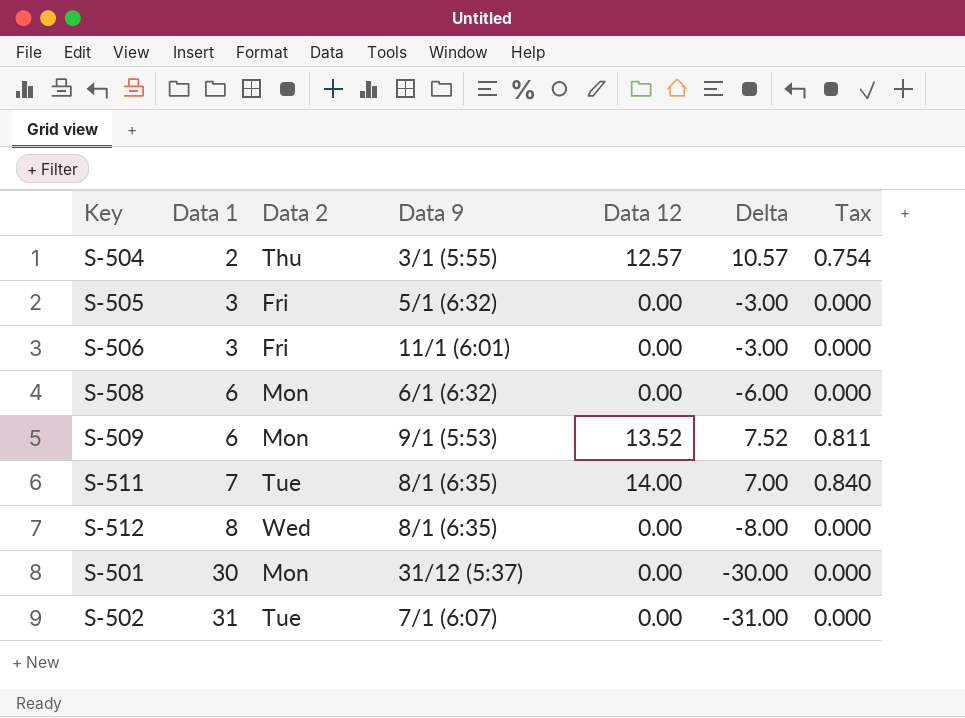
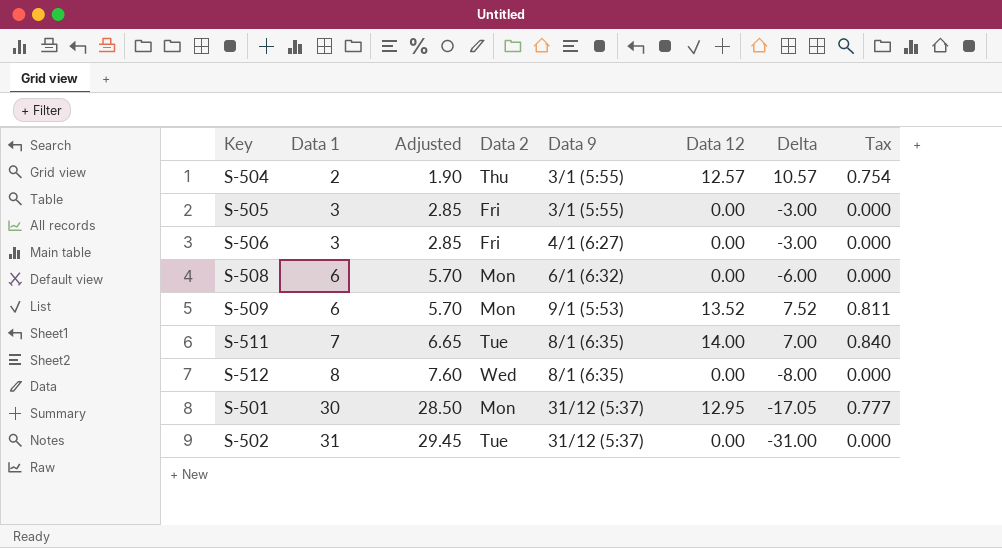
column Adjusted | formula: none -> [Data 1] * 0.95
S-505 | Data 9: 5/1 (6:32) -> 3/1 (5:55)
S-506 | Data 9: 11/1 (6:01) -> 4/1 (6:27)
S-501 | Data 12: 0.00 -> 12.95
S-501 | Delta: -30.00 -> -17.05
S-501 | Tax: 0.000 -> 0.777
S-502 | Data 9: 7/1 (6:07) -> 31/12 (5:37)

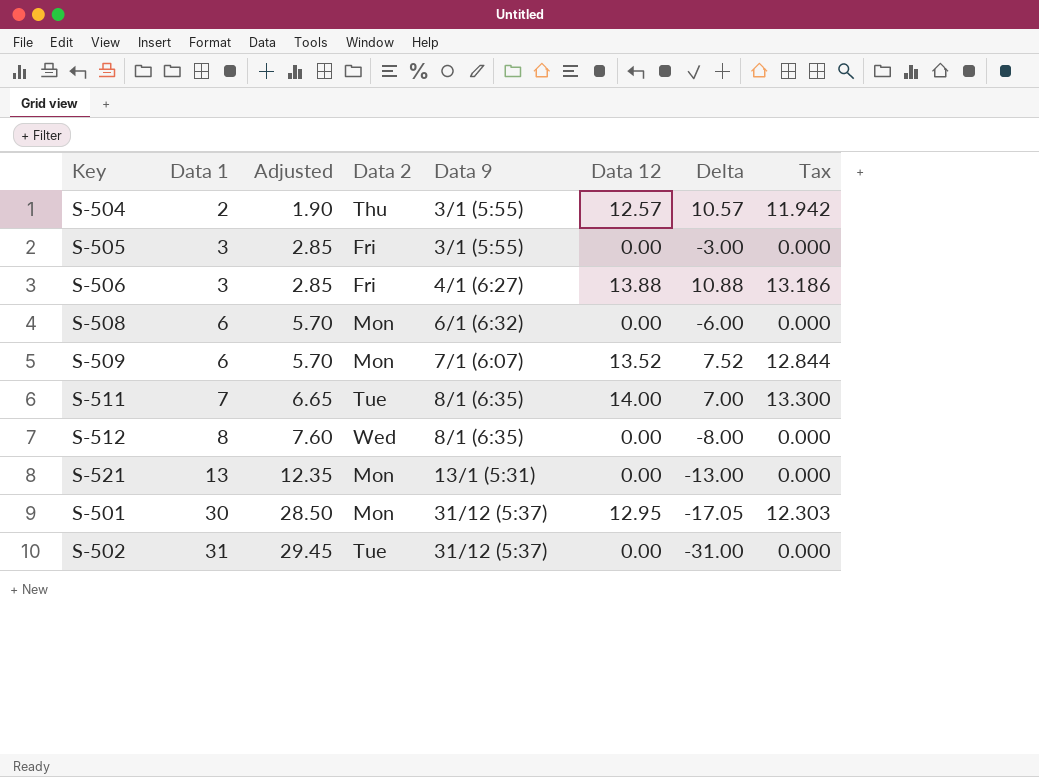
column Tax | formula: [Data 12] * 0.06 -> [Data 12] * 0.95
S-506 | Data 12: 0.00 -> 13.88
S-506 | Delta: -3.00 -> 10.88
S-509 | Data 9: 9/1 (5:53) -> 7/1 (6:07)
row S-521: none -> 13 | 12.35 | Mon | 13/1 (5:31) | 0.00 | -13.00 | 0.000

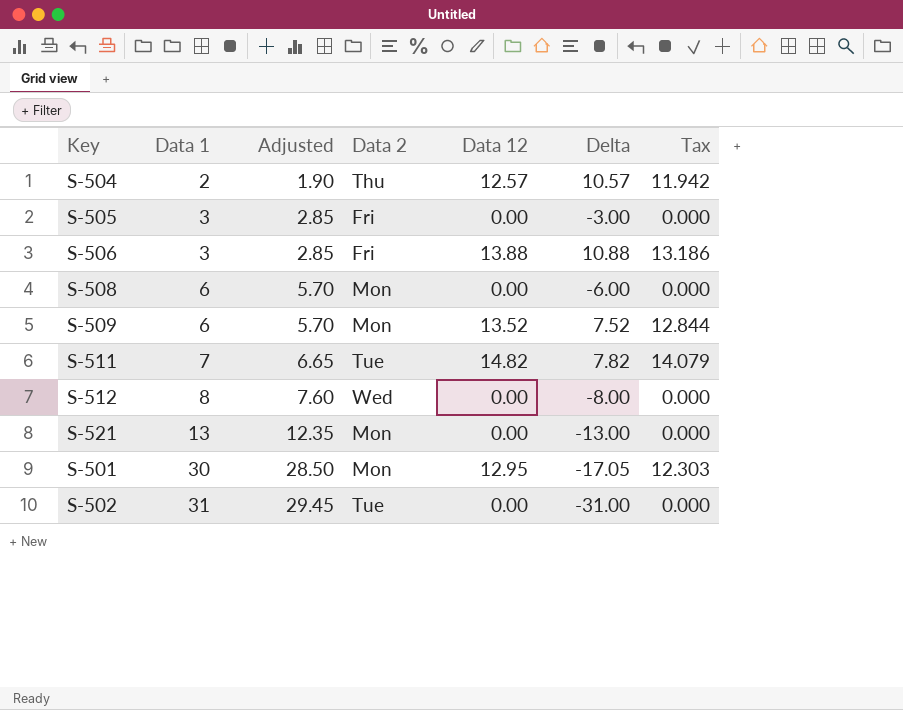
column Data 9 | position: 5 -> none
S-511 | Data 12: 14.00 -> 14.82
S-511 | Delta: 7.00 -> 7.82
S-511 | Tax: 13.300 -> 14.079

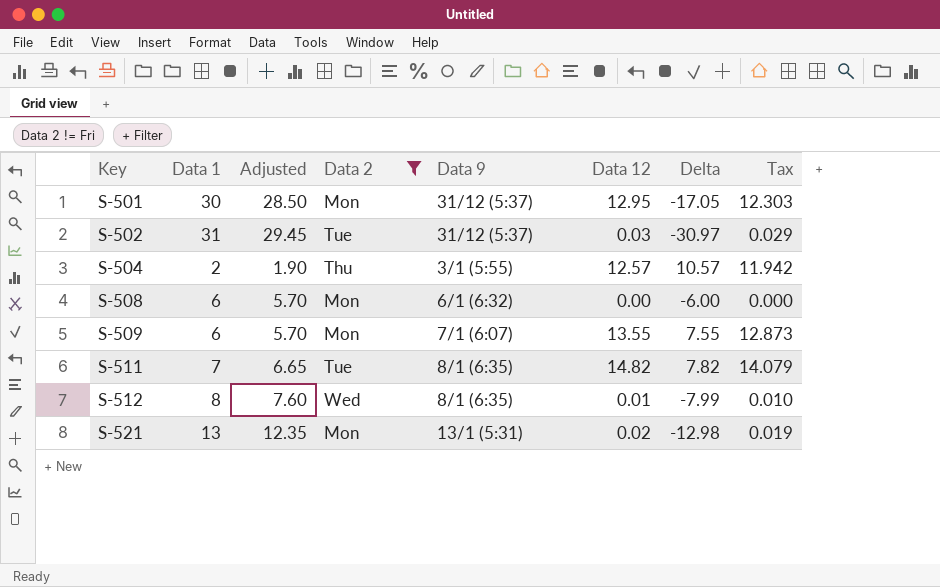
filter: none -> Data 2 != Fri
row order: Data 1 ascending -> Key ascending
column Data 9 | position: none -> 5
S-502 | Data 12: 0.00 -> 0.03
S-502 | Delta: -31.00 -> -30.97
S-502 | Tax: 0.000 -> 0.029
S-509 | Data 12: 13.52 -> 13.55
S-509 | Delta: 7.52 -> 7.55
S-509 | Tax: 12.844 -> 12.873
S-512 | Data 12: 0.00 -> 0.01
S-512 | Delta: -8.00 -> -7.99
S-512 | Tax: 0.000 -> 0.010
S-521 | Data 12: 0.00 -> 0.02
S-521 | Delta: -13.00 -> -12.98
S-521 | Tax: 0.000 -> 0.019

